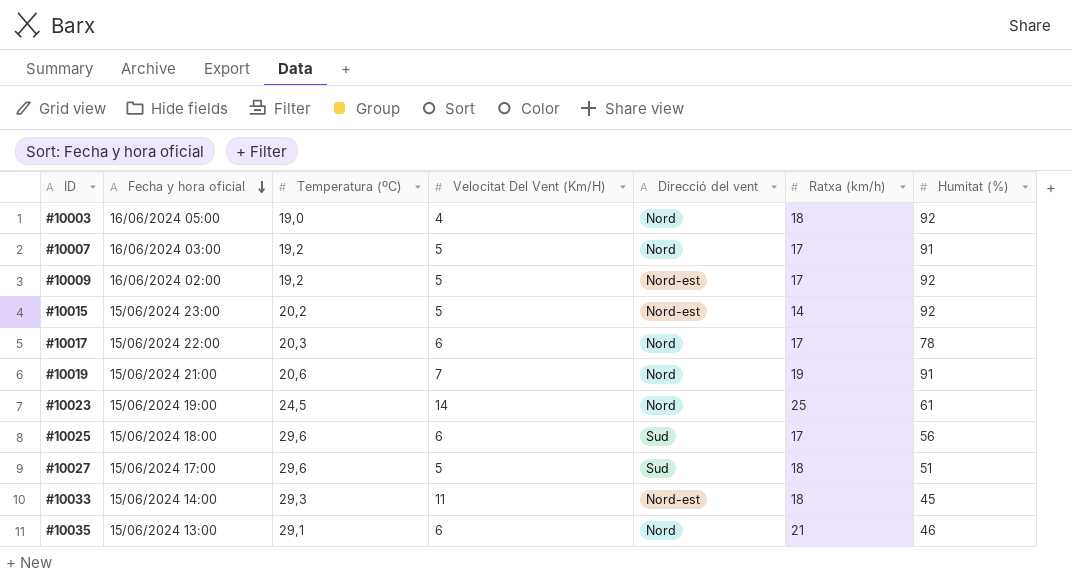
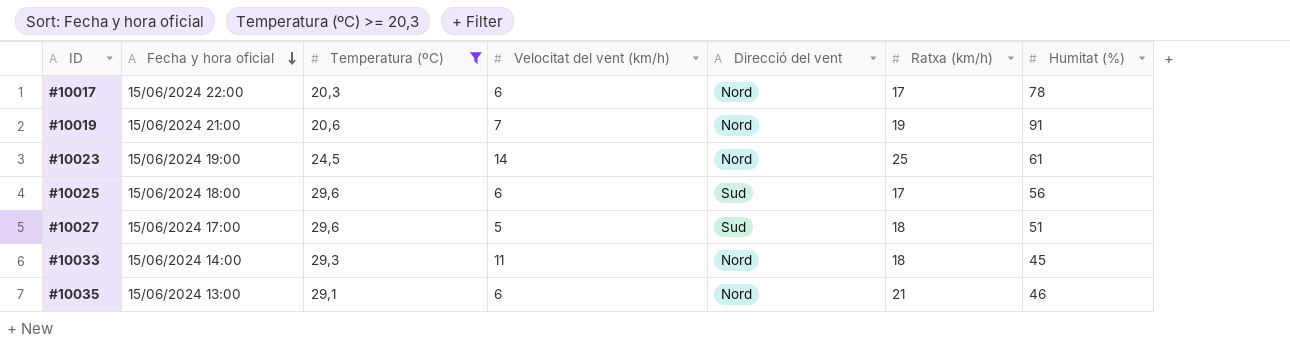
filter: none -> Temperatura (ºC) >= 20,3
column name: Velocitat Del Vent (Km/H) -> Velocitat del vent (km/h)
#10033 | Direcció del vent: Nord-est -> Nord

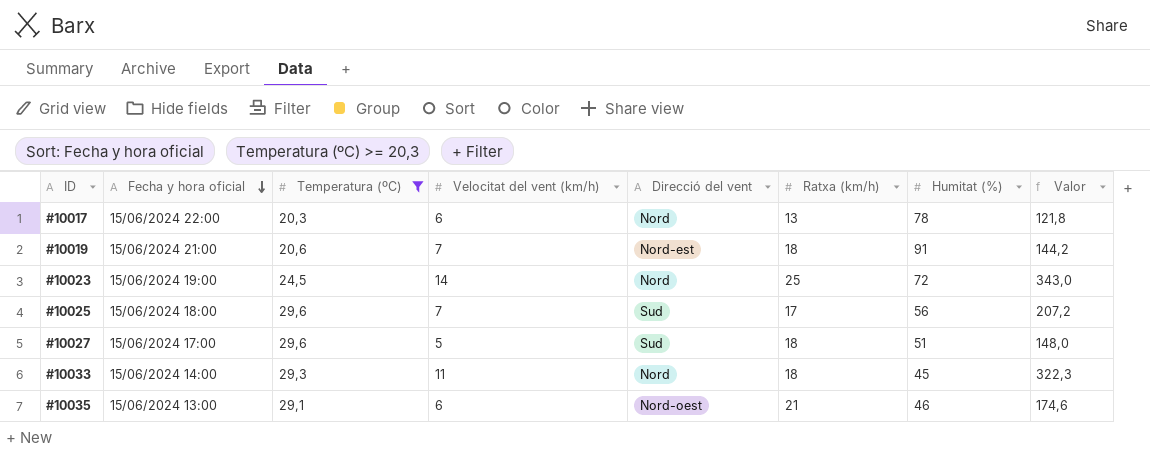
column Valor | formula: none -> [Temperatura (ºC)] * [Velocitat del vent (km/h)]
#10017 | Ratxa (km/h): 17 -> 13
#10019 | Direcció del vent: Nord -> Nord-est
#10019 | Ratxa (km/h): 19 -> 18
#10023 | Humitat (%): 61 -> 72
#10025 | Velocitat del vent (km/h): 6 -> 7
#10035 | Direcció del vent: Nord -> Nord-oest

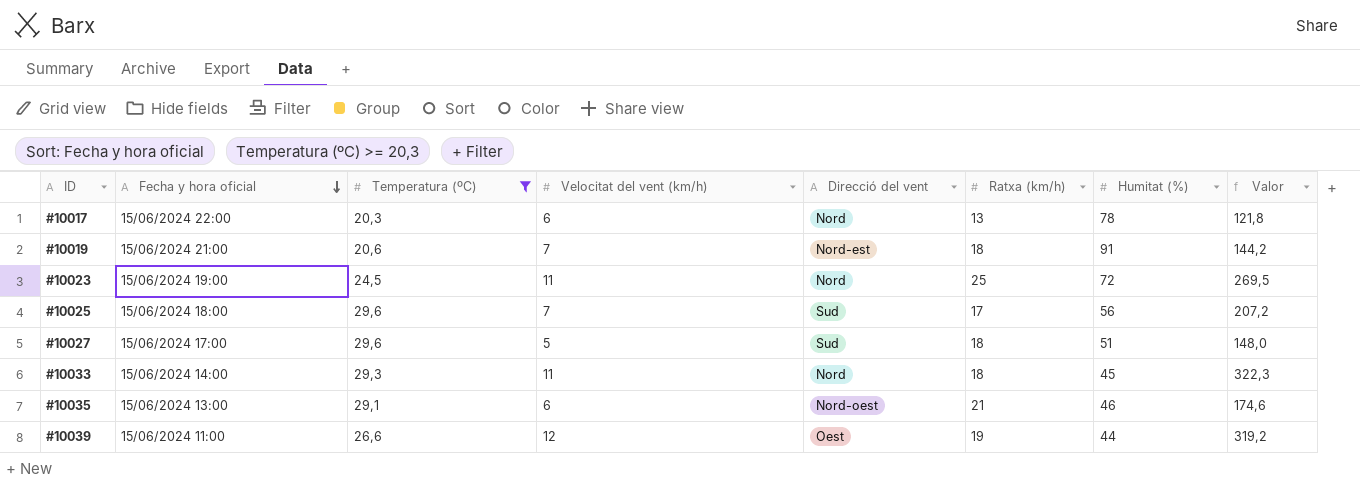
#10023 | Velocitat del vent (km/h): 14 -> 11
#10023 | Valor: 343,0 -> 269,5
row #10039: none -> 15/06/2024 11:00 | 26,6 | 12 | Oest | 19 | 44 | 319,2

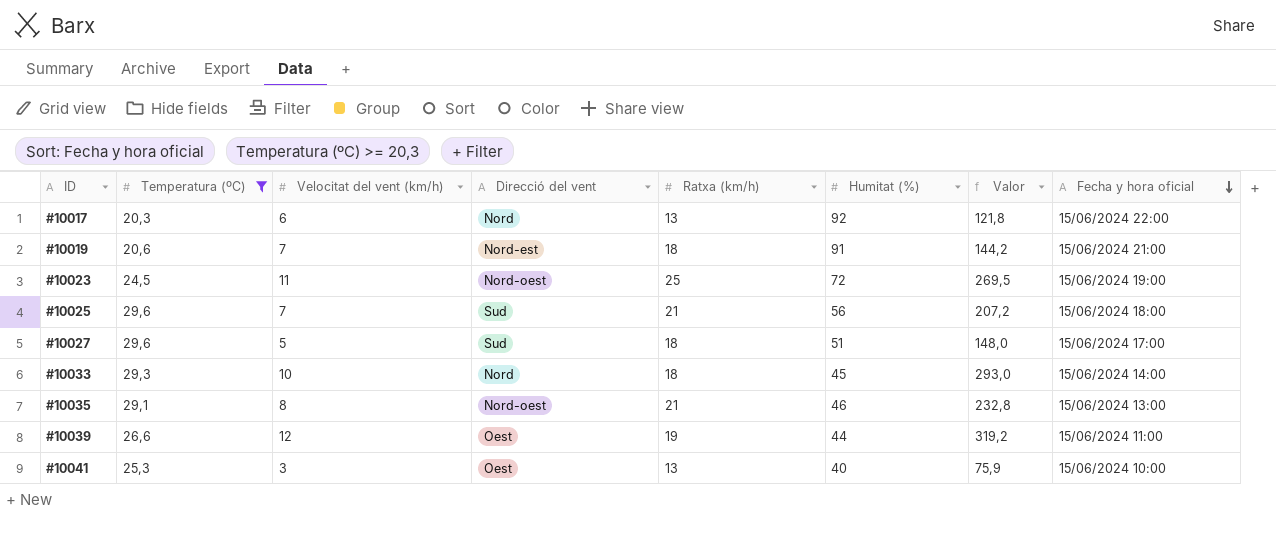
column Fecha y hora oficial | position: 2 -> 8
#10017 | Humitat (%): 78 -> 92
#10023 | Direcció del vent: Nord -> Nord-oest
#10025 | Ratxa (km/h): 17 -> 21
#10033 | Velocitat del vent (km/h): 11 -> 10
#10033 | Valor: 322,3 -> 293,0
#10035 | Velocitat del vent (km/h): 6 -> 8
#10035 | Valor: 174,6 -> 232,8
row #10041: none -> 25,3 | 3 | Oest | 13 | 40 | 75,9 | 15/06/2024 10:00

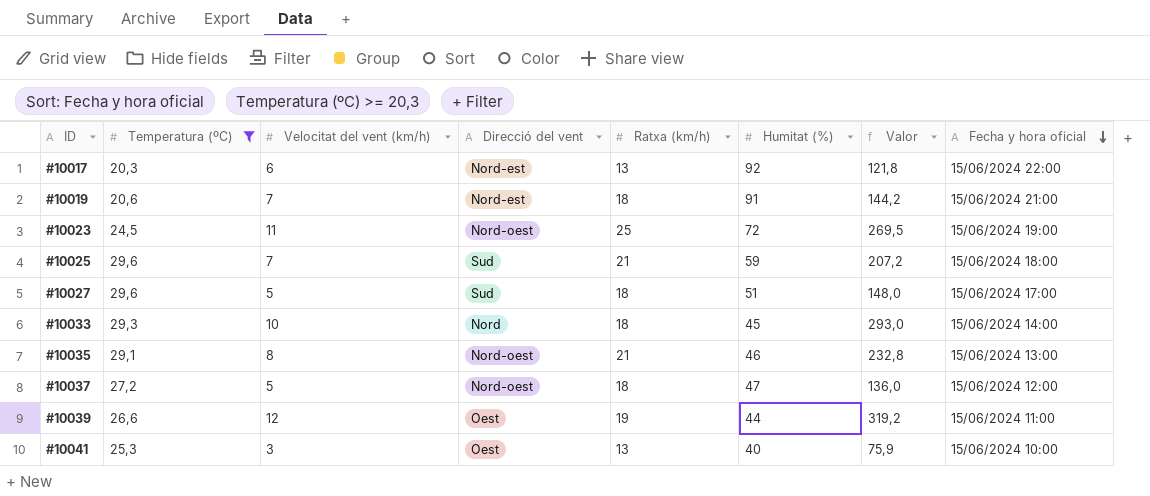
#10017 | Direcció del vent: Nord -> Nord-est
#10025 | Humitat (%): 56 -> 59
row #10037: none -> 27,2 | 5 | Nord-oest | 18 | 47 | 136,0 | 15/06/2024 12:00

